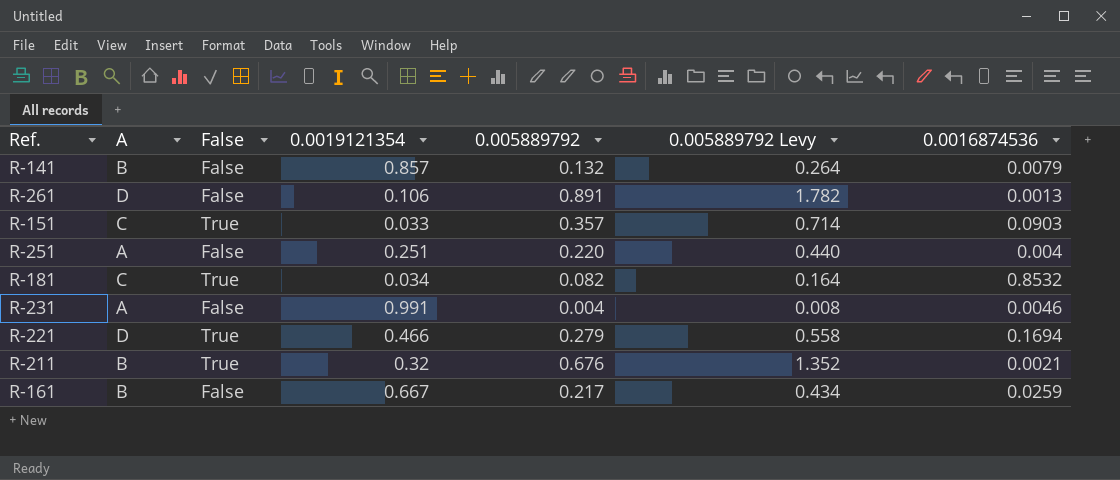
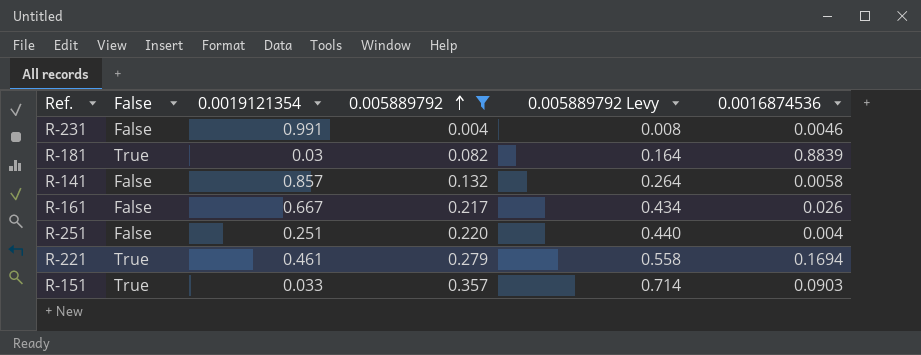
filter: none -> 0.005889792 <= 0.357
row order: none -> 0.005889792 ascending
column A | position: 2 -> none
R-181 | 0.0019121354: 0.034 -> 0.03
R-181 | 0.0016874536: 0.8532 -> 0.8839
R-141 | 0.0016874536: 0.0079 -> 0.0058
R-161 | 0.0016874536: 0.0259 -> 0.026
R-221 | 0.0019121354: 0.466 -> 0.461

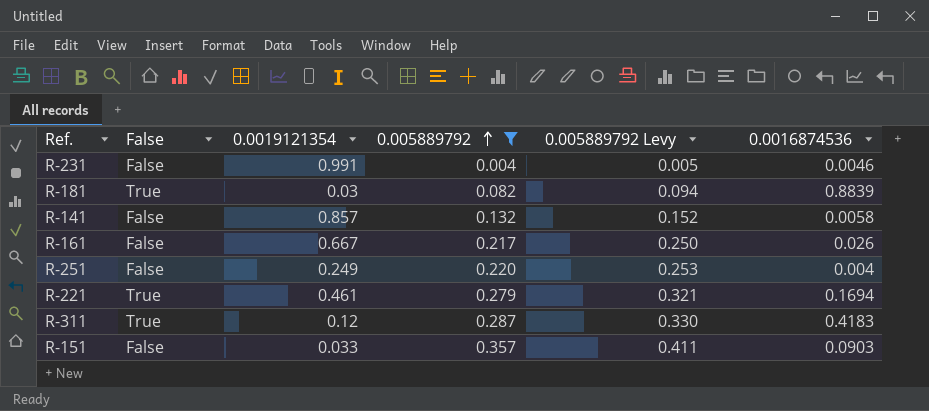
column 0.005889792 Levy | formula: [0.005889792] * 2 -> [0.005889792] * 1.15
R-251 | 0.0019121354: 0.251 -> 0.249
row R-311: none -> True | 0.12 | 0.287 | 0.330 | 0.4183
R-151 | False: True -> False

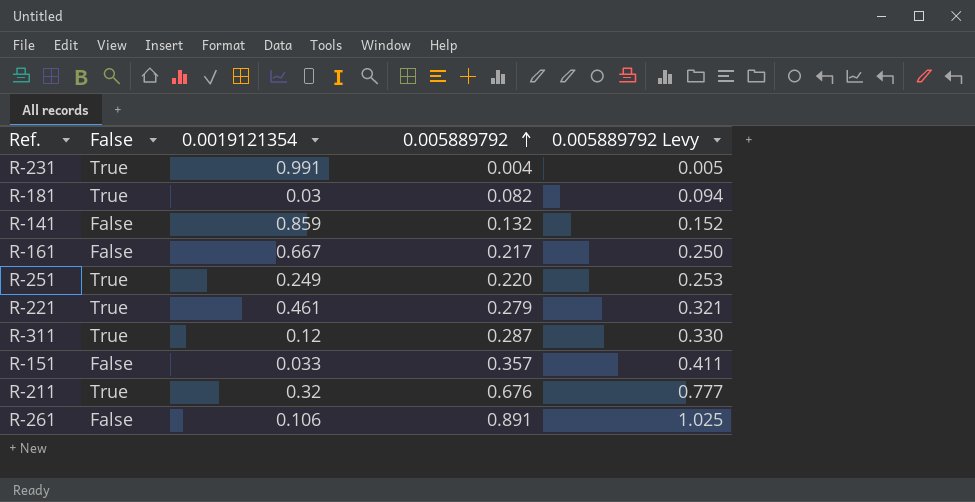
filter: 0.005889792 <= 0.357 -> none
column 0.0016874536 | position: 6 -> none
R-231 | False: False -> True
R-141 | 0.0019121354: 0.857 -> 0.859
R-251 | False: False -> True

